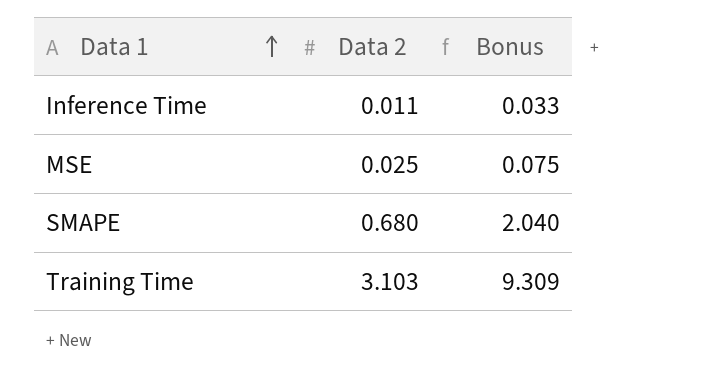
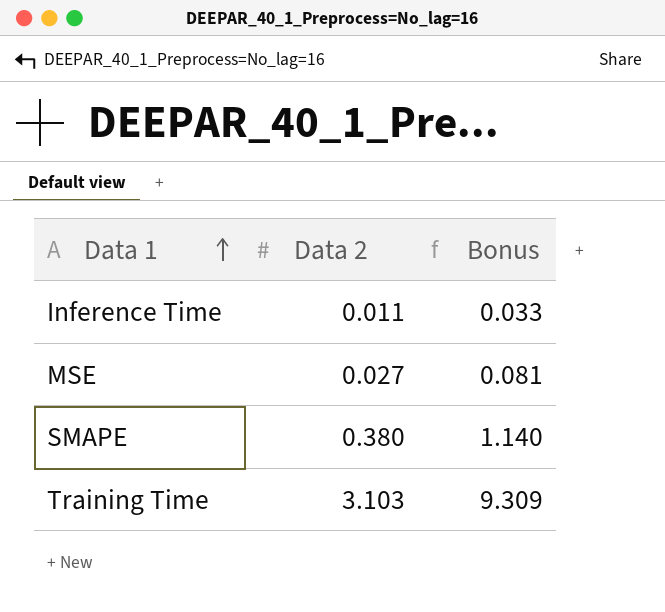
MSE | Data 2: 0.025 -> 0.027
MSE | Bonus: 0.075 -> 0.081
SMAPE | Data 2: 0.680 -> 0.380
SMAPE | Bonus: 2.040 -> 1.140

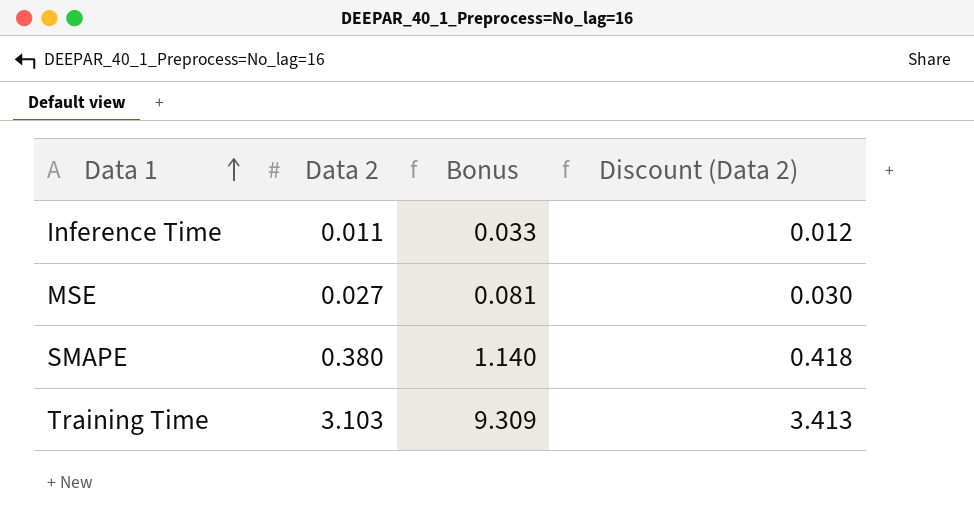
column Discount (Data 2) | formula: none -> [Data 2] * 1.1

